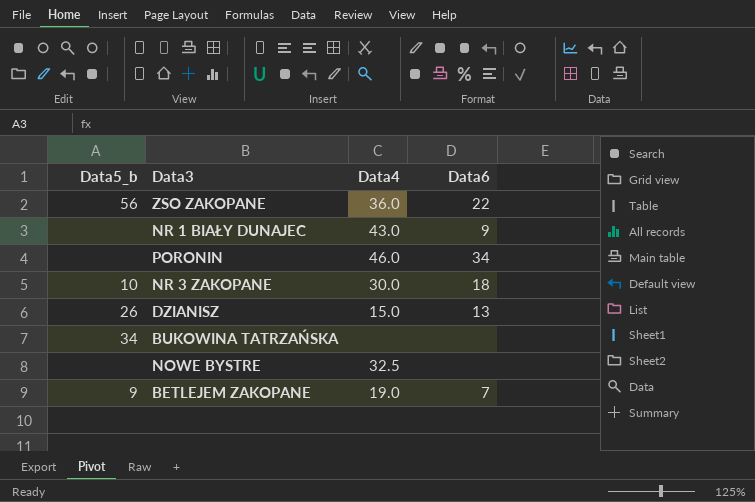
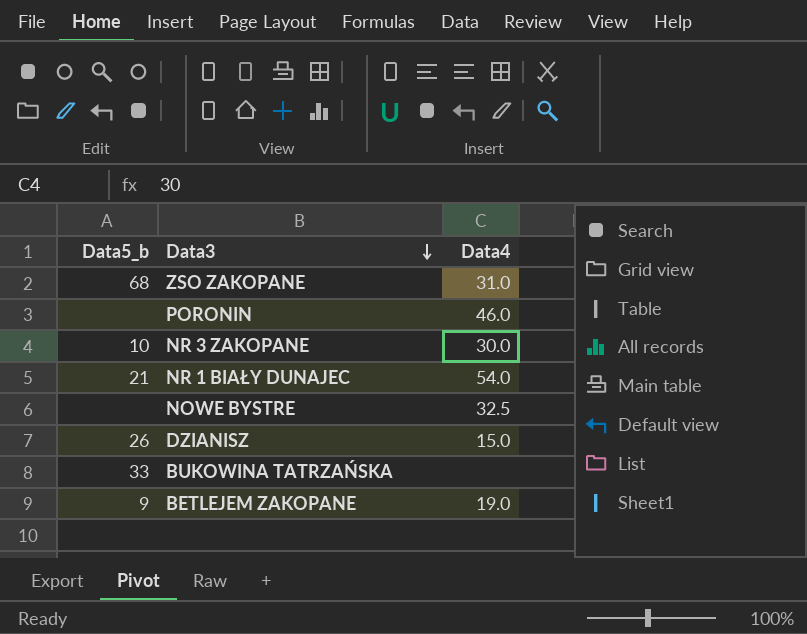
row order: none -> Data3 descending
column Data6 | position: 4 -> none
ZSO ZAKOPANE | Data5_b: 56 -> 68
ZSO ZAKOPANE | Data4: 36.0 -> 31.0
NR 1 BIAŁY DUNAJEC | Data5_b: none -> 21
NR 1 BIAŁY DUNAJEC | Data4: 43.0 -> 54.0
BUKOWINA TATRZAŃSKA | Data5_b: 34 -> 33

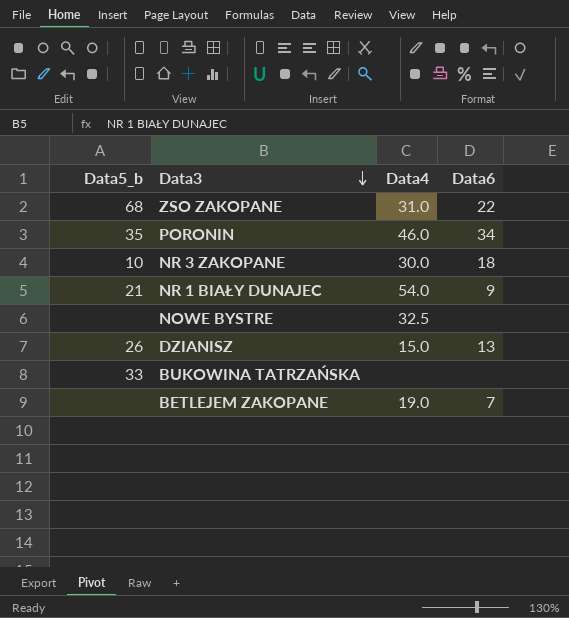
column Data6 | position: none -> 4
PORONIN | Data5_b: none -> 35
BETLEJEM ZAKOPANE | Data5_b: 9 -> none

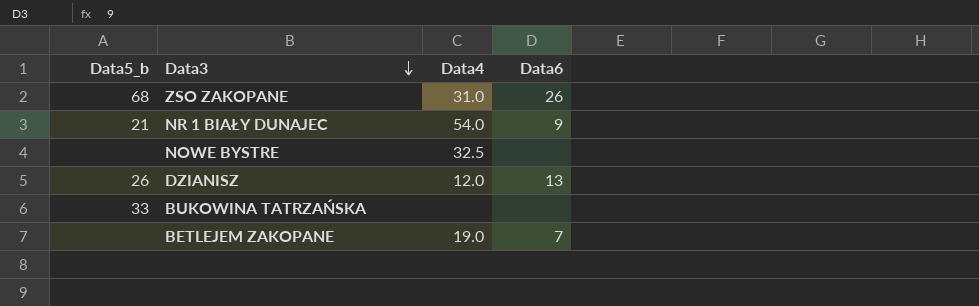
row PORONIN: 35 | 46.0 | 34 -> none
row NR 3 ZAKOPANE: 10 | 30.0 | 18 -> none
ZSO ZAKOPANE | Data6: 22 -> 26
DZIANISZ | Data4: 15.0 -> 12.0

